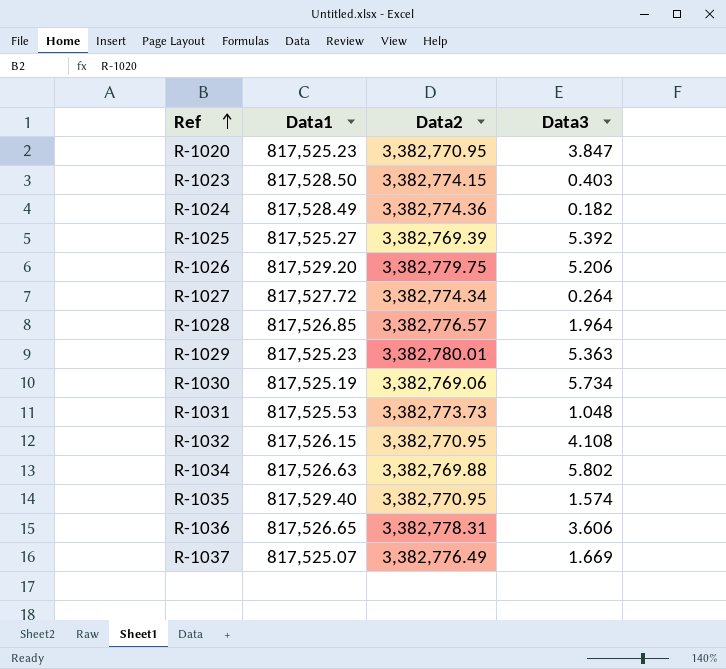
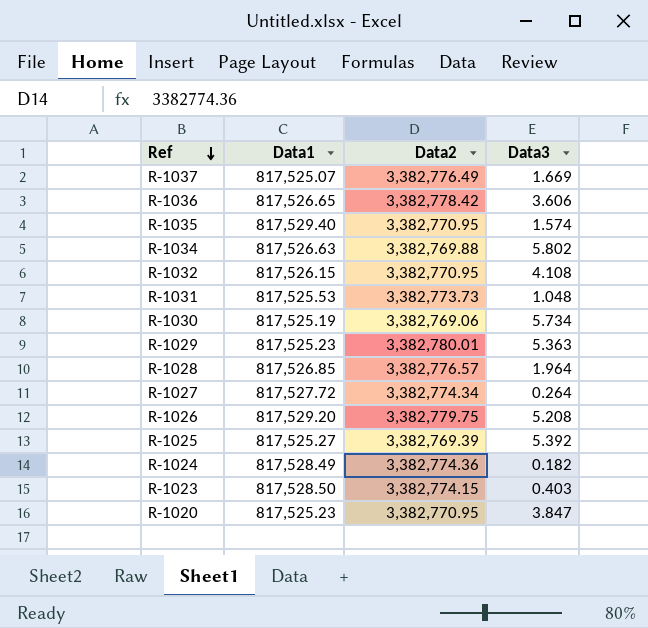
row order: Ref ascending -> Ref descending
R-1036 | Data2: 3,382,778.31 -> 3,382,778.42
R-1026 | Data3: 5.206 -> 5.208

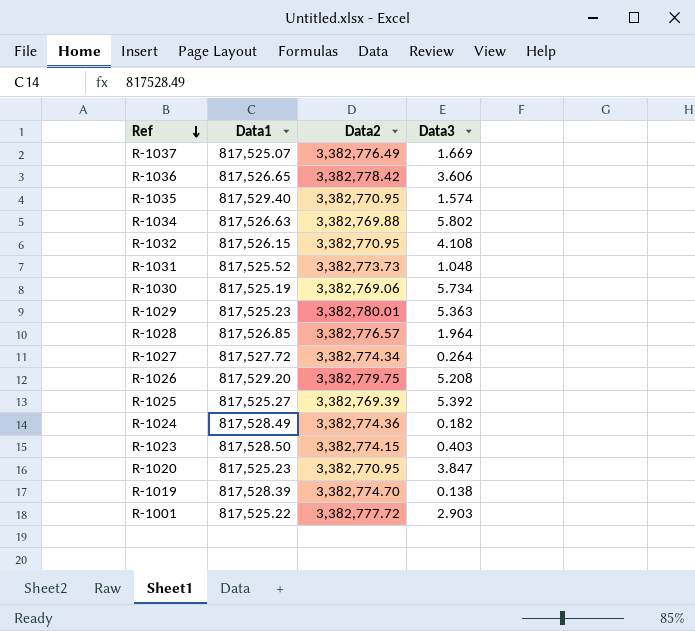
R-1031 | Data1: 817,525.53 -> 817,525.52
row R-1019: none -> 817,528.39 | 3,382,774.70 | 0.138
row R-1001: none -> 817,525.22 | 3,382,777.72 | 2.903

